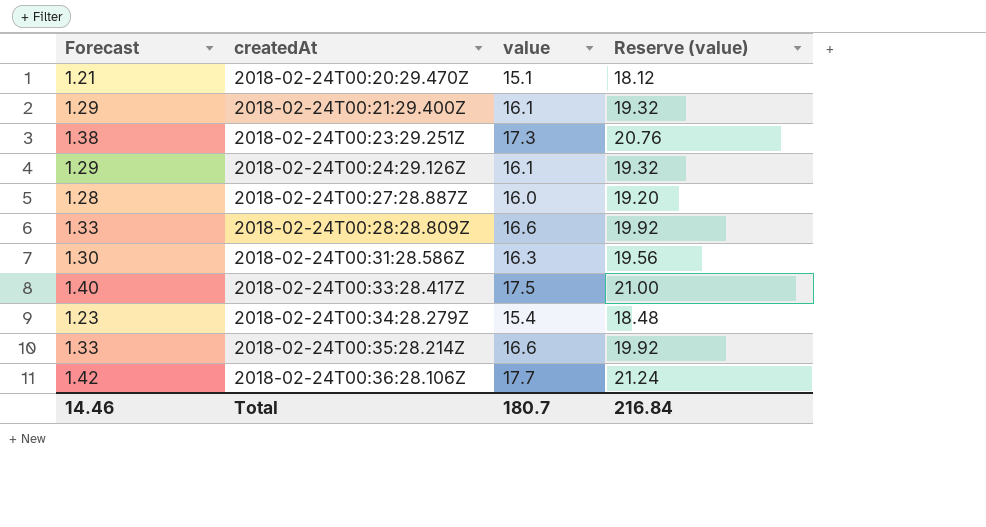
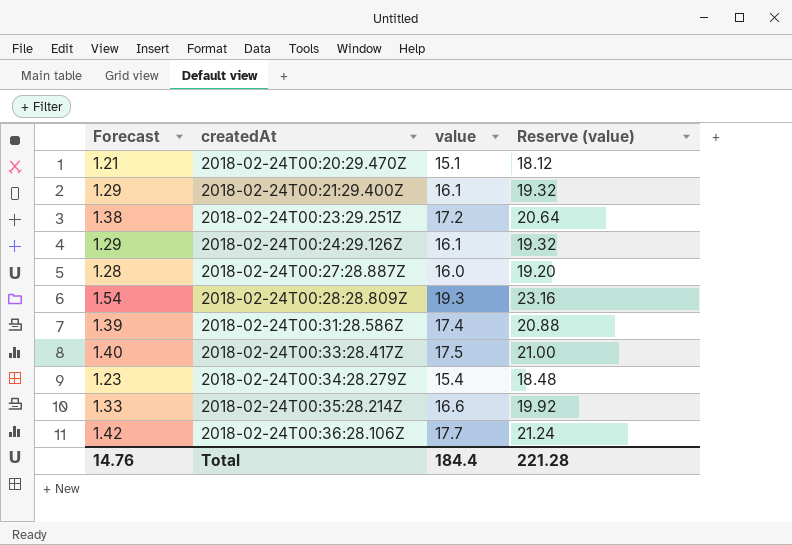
2018-02-24T00:23:29.251Z | value: 17.3 -> 17.2
2018-02-24T00:23:29.251Z | Reserve (value): 20.76 -> 20.64
2018-02-24T00:28:28.809Z | Forecast: 1.33 -> 1.54
2018-02-24T00:28:28.809Z | value: 16.6 -> 19.3
2018-02-24T00:28:28.809Z | Reserve (value): 19.92 -> 23.16
2018-02-24T00:31:28.586Z | Forecast: 1.30 -> 1.39
2018-02-24T00:31:28.586Z | value: 16.3 -> 17.4
2018-02-24T00:31:28.586Z | Reserve (value): 19.56 -> 20.88
Total | Forecast: 14.46 -> 14.76
Total | value: 180.7 -> 184.4
Total | Reserve (value): 216.84 -> 221.28

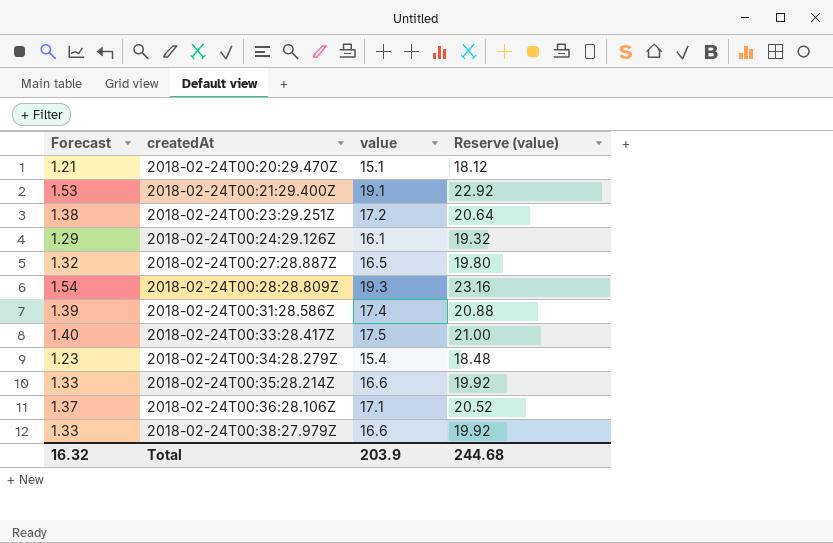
2018-02-24T00:21:29.400Z | Forecast: 1.29 -> 1.53
2018-02-24T00:21:29.400Z | value: 16.1 -> 19.1
2018-02-24T00:21:29.400Z | Reserve (value): 19.32 -> 22.92
2018-02-24T00:27:28.887Z | Forecast: 1.28 -> 1.32
2018-02-24T00:27:28.887Z | value: 16.0 -> 16.5
2018-02-24T00:27:28.887Z | Reserve (value): 19.20 -> 19.80
2018-02-24T00:36:28.106Z | Forecast: 1.42 -> 1.37
2018-02-24T00:36:28.106Z | value: 17.7 -> 17.1
2018-02-24T00:36:28.106Z | Reserve (value): 21.24 -> 20.52
row 2018-02-24T00:38:27.979Z: none -> 1.33 | 16.6 | 19.92
Total | Forecast: 14.76 -> 16.32
Total | value: 184.4 -> 203.9
Total | Reserve (value): 221.28 -> 244.68

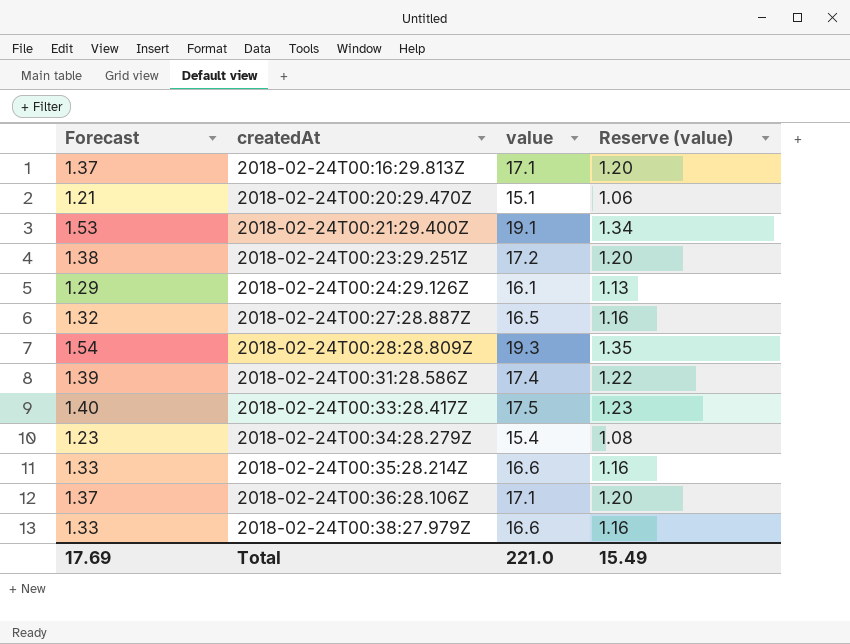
column Reserve (value) | formula: [value] * 1.2 -> [value] * 0.07
row 2018-02-24T00:16:29.813Z: none -> 1.37 | 17.1 | 1.20
Total | Forecast: 16.32 -> 17.69
Total | value: 203.9 -> 221.0
Total | Reserve (value): 244.68 -> 15.49

